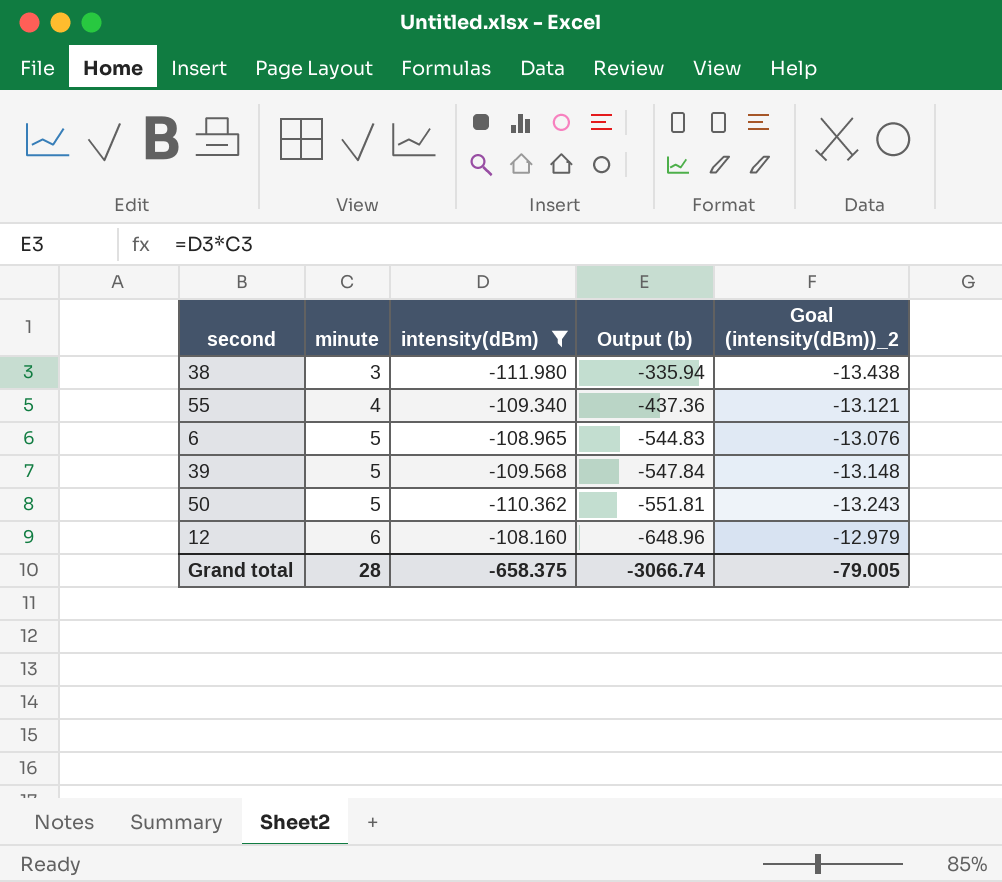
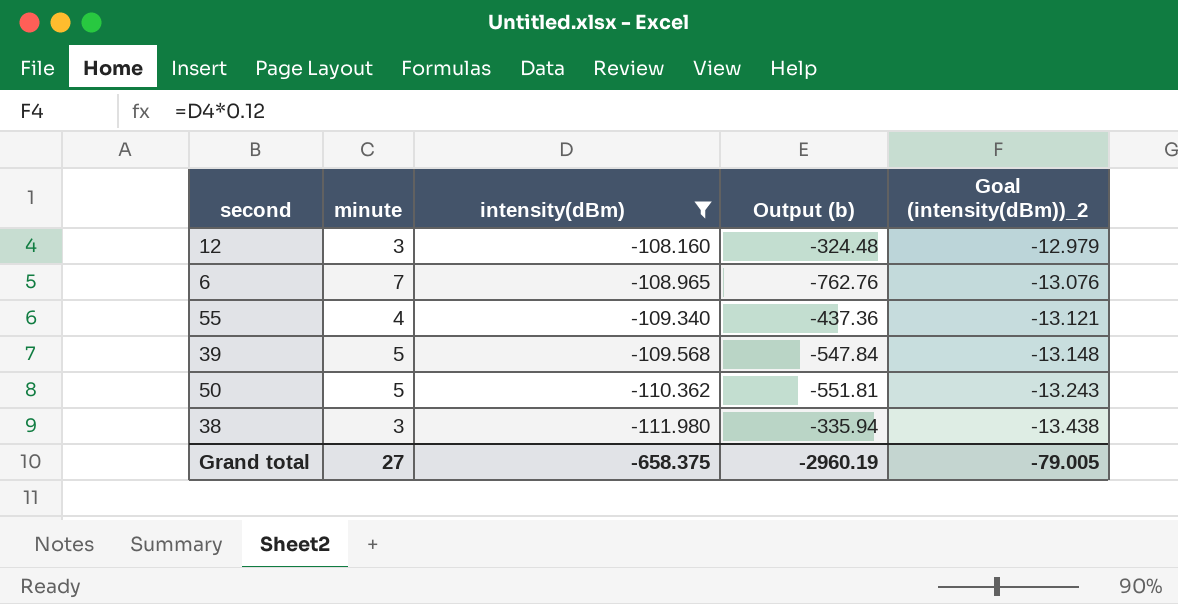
row order: minute ascending -> intensity(dBm) descending
12 | minute: 6 -> 3
12 | Output (b): -648.96 -> -324.48
6 | minute: 5 -> 7
6 | Output (b): -544.83 -> -762.76
Grand total | minute: 28 -> 27
Grand total | Output (b): -3066.74 -> -2960.19

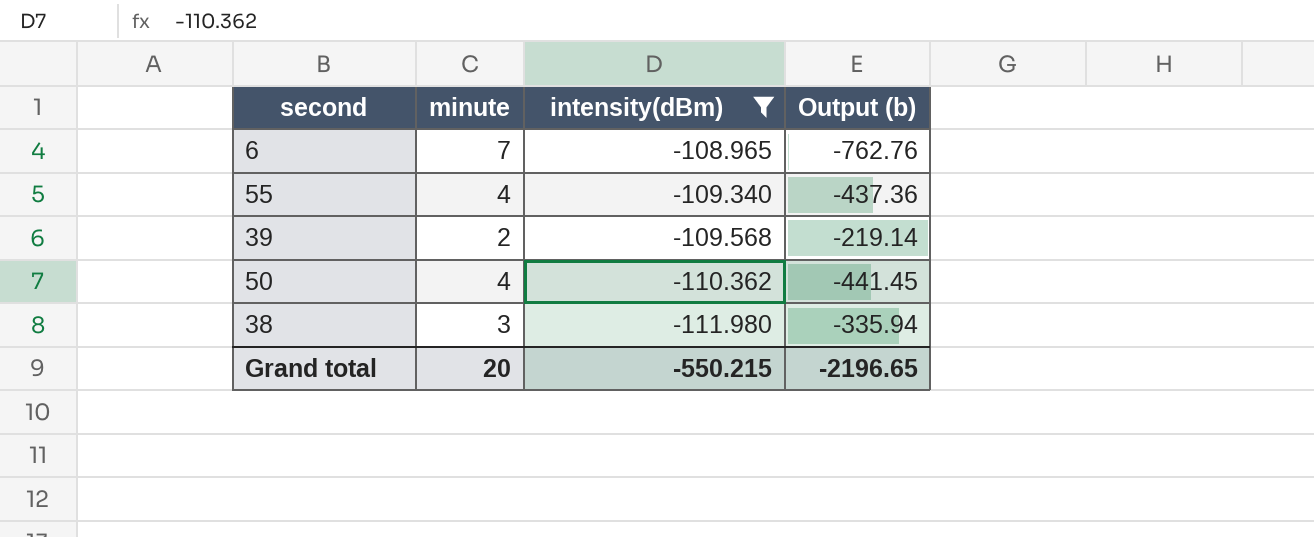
column Goal (intensity(dBm))_2 | formula: [intensity(dBm)] * 0.12 -> none
row 12: 3 | -108.160 | -324.48 | -12.979 -> none
39 | minute: 5 -> 2
39 | Output (b): -547.84 -> -219.14
50 | minute: 5 -> 4
50 | Output (b): -551.81 -> -441.45
Grand total | minute: 27 -> 20
Grand total | intensity(dBm): -658.375 -> -550.215
Grand total | Output (b): -2960.19 -> -2196.65

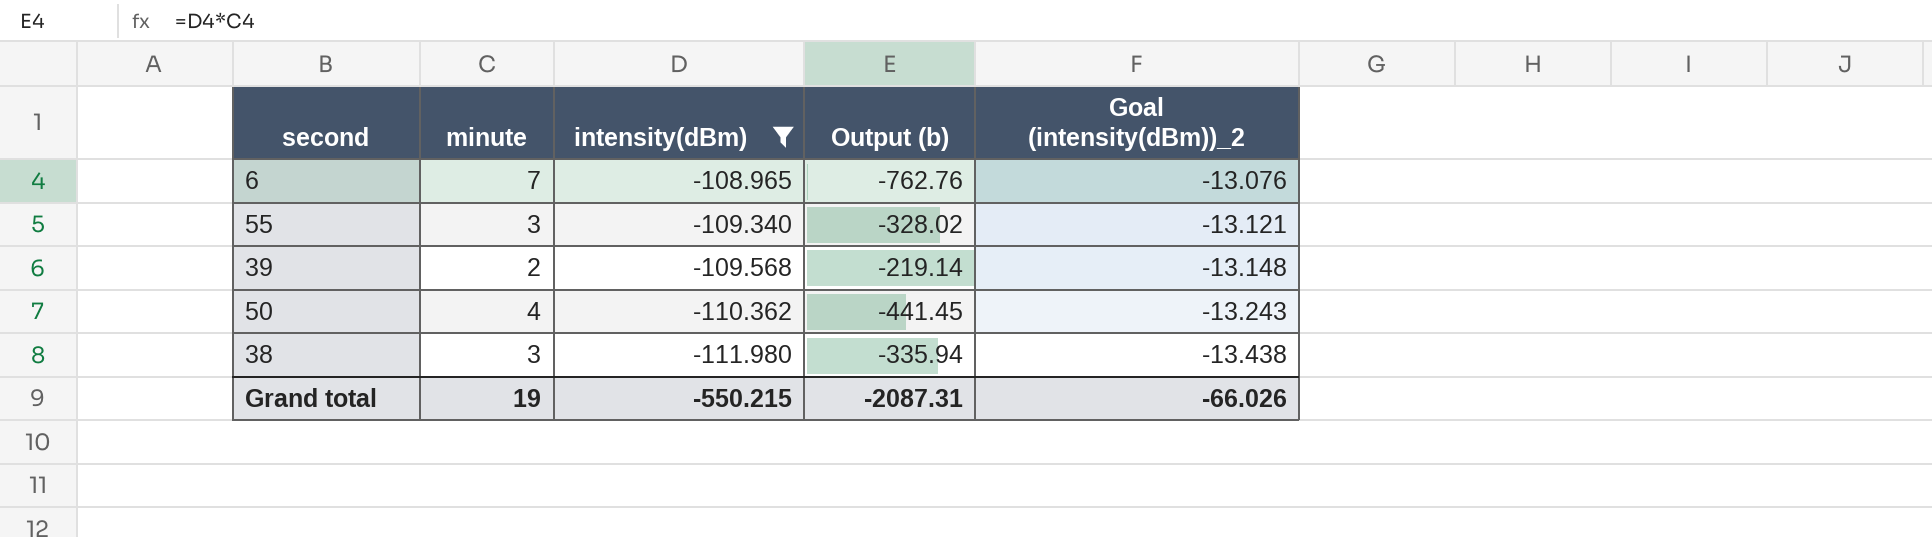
column Goal (intensity(dBm))_2 | formula: none -> [intensity(dBm)] * 0.12
55 | minute: 4 -> 3
55 | Output (b): -437.36 -> -328.02
Grand total | minute: 20 -> 19
Grand total | Output (b): -2196.65 -> -2087.31

